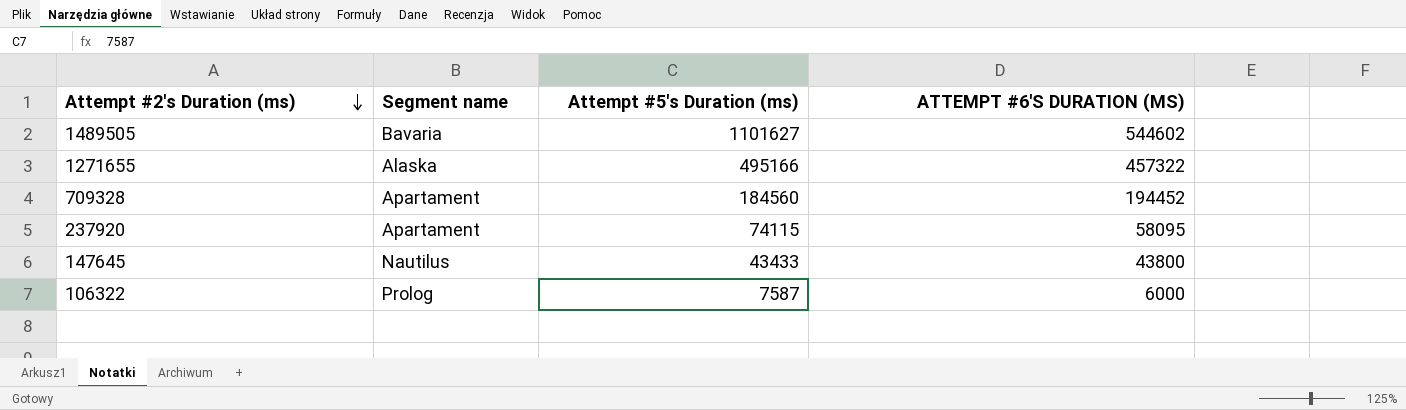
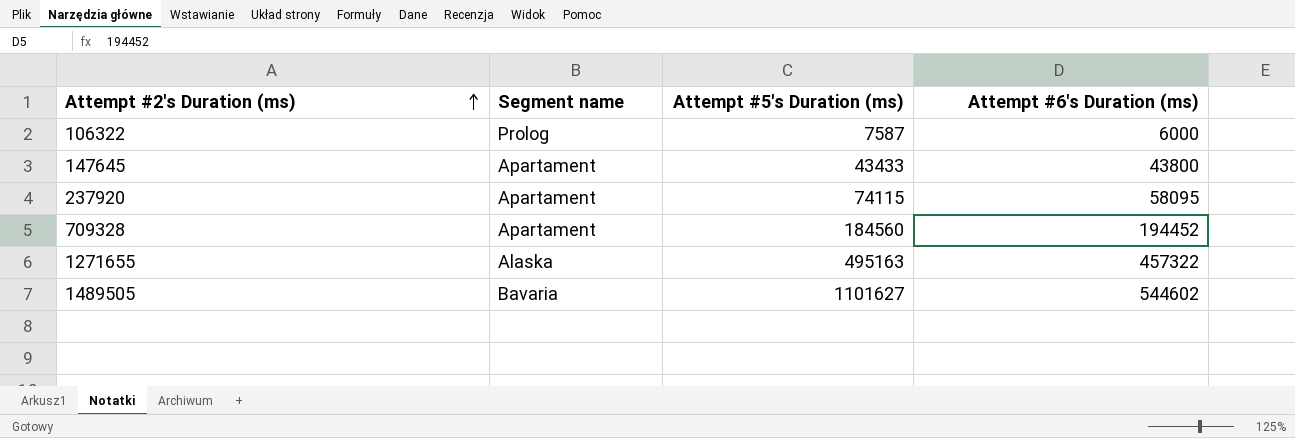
row order: Attempt #2's Duration (ms) descending -> Attempt #2's Duration (ms) ascending
column name: ATTEMPT #6'S DURATION (MS) -> Attempt #6's Duration (ms)
147645 | Segment name: Nautilus -> Apartament
1271655 | Attempt #5's Duration (ms): 495166 -> 495163

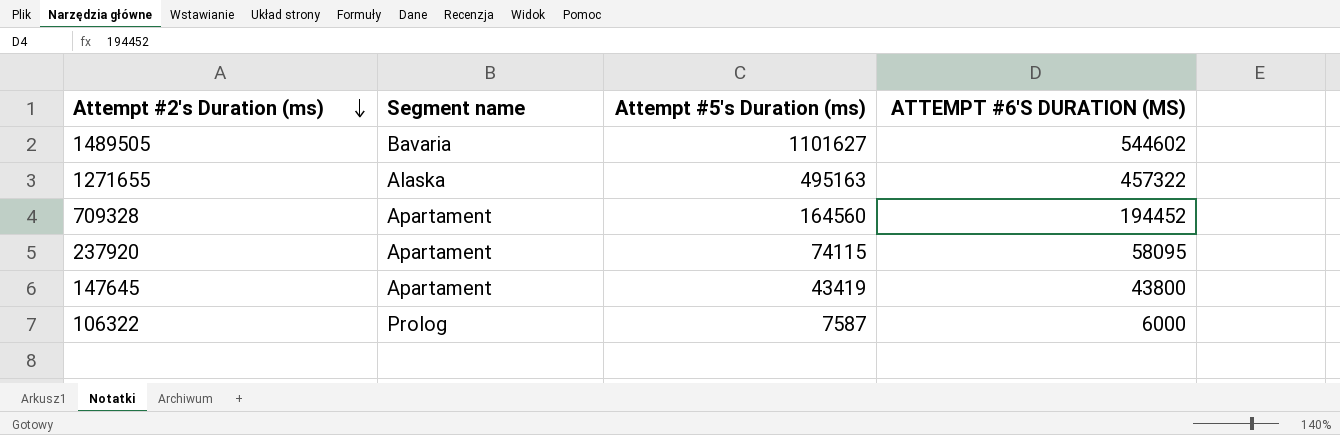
row order: Attempt #2's Duration (ms) ascending -> Attempt #2's Duration (ms) descending
column name: Attempt #6's Duration (ms) -> ATTEMPT #6'S DURATION (MS)
709328 | Attempt #5's Duration (ms): 184560 -> 164560
147645 | Attempt #5's Duration (ms): 43433 -> 43419

